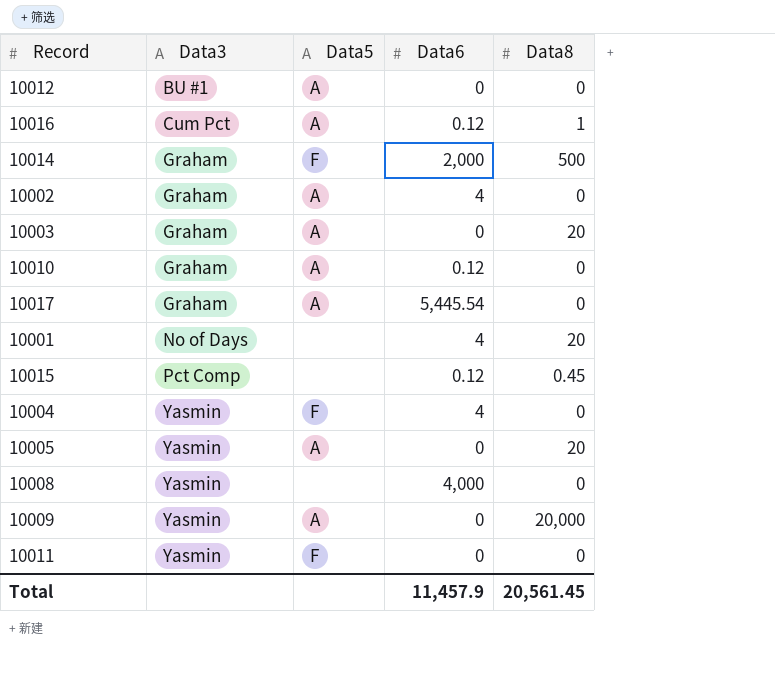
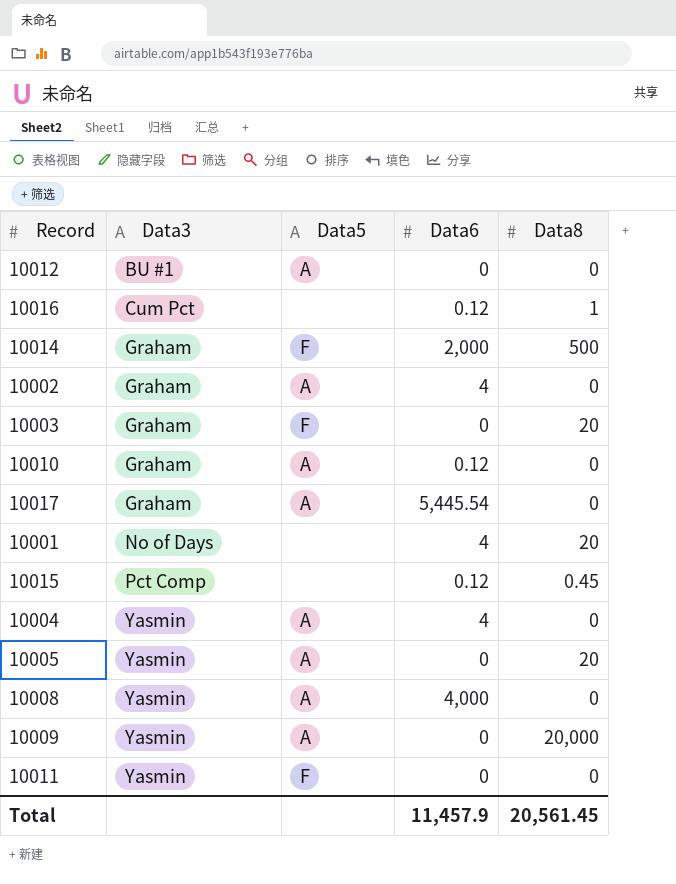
10016 | Data5: A -> none
10003 | Data5: A -> F
10004 | Data5: F -> A
10008 | Data5: none -> A

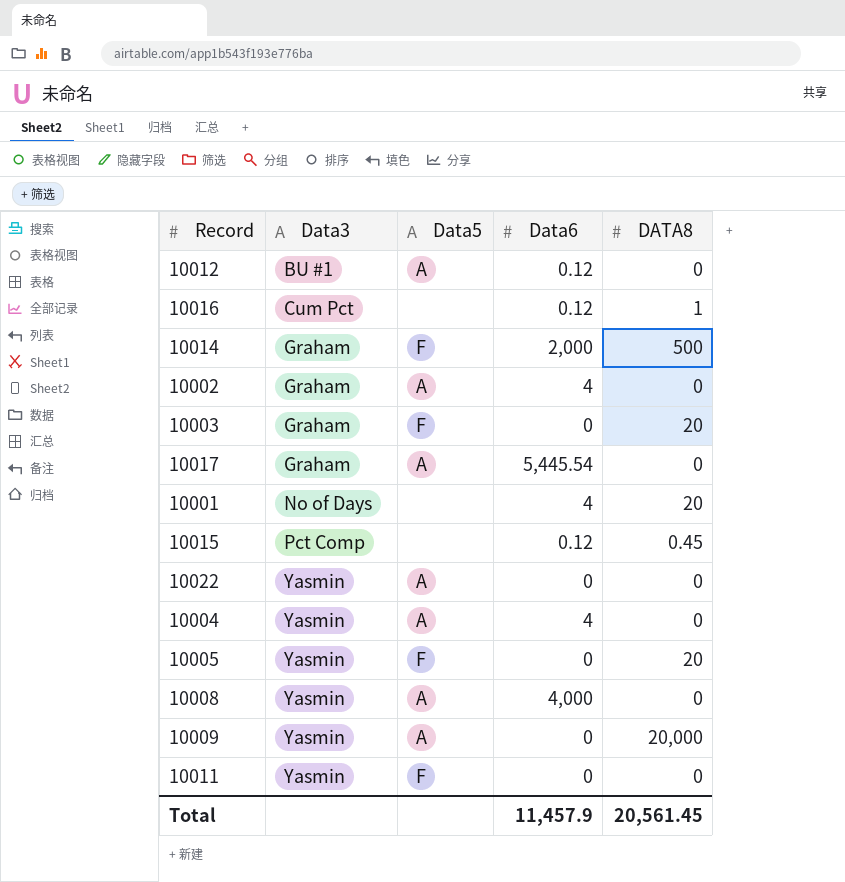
column name: Data8 -> DATA8
row 10010: Graham | A | 0.12 | 0 -> none
10012 | Data6: 0 -> 0.12
row 10022: none -> Yasmin | A | 0 | 0
10005 | Data5: A -> F

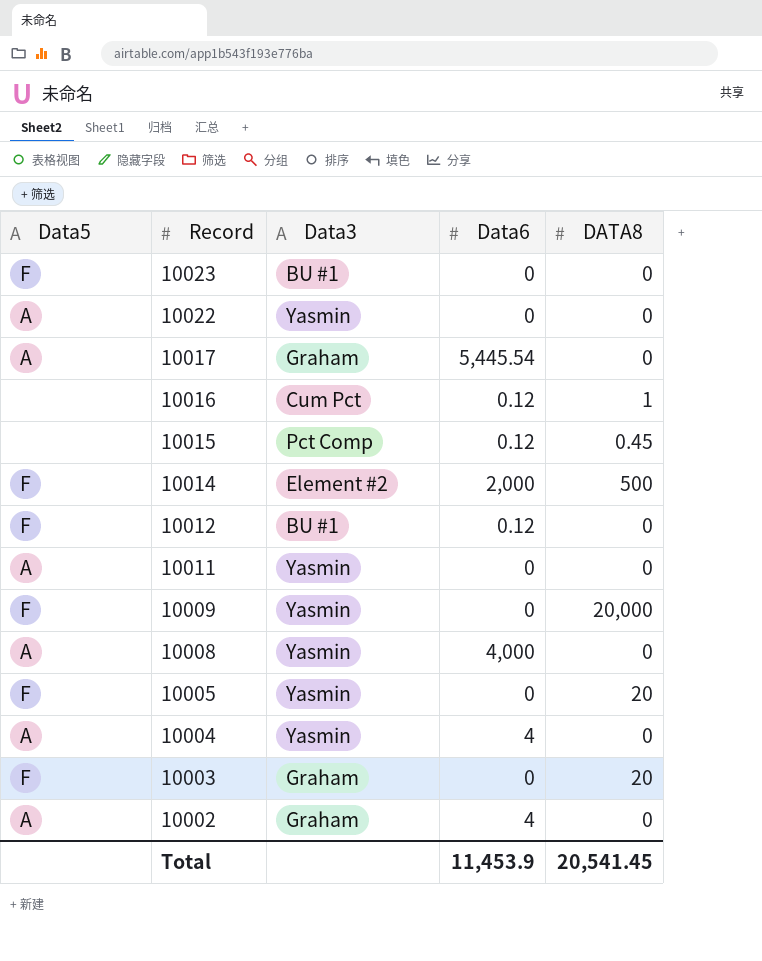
row order: Data3 ascending -> Record descending
column Data5 | position: 3 -> 1
row 10001: No of Days | none | 4 | 20 -> none
row 10023: none -> F | BU #1 | 0 | 0
10014 | Data3: Graham -> Element #2
10012 | Data5: A -> F
10011 | Data5: F -> A
10009 | Data5: A -> F
Total | Data6: 11,457.9 -> 11,453.9
Total | DATA8: 20,561.45 -> 20,541.45

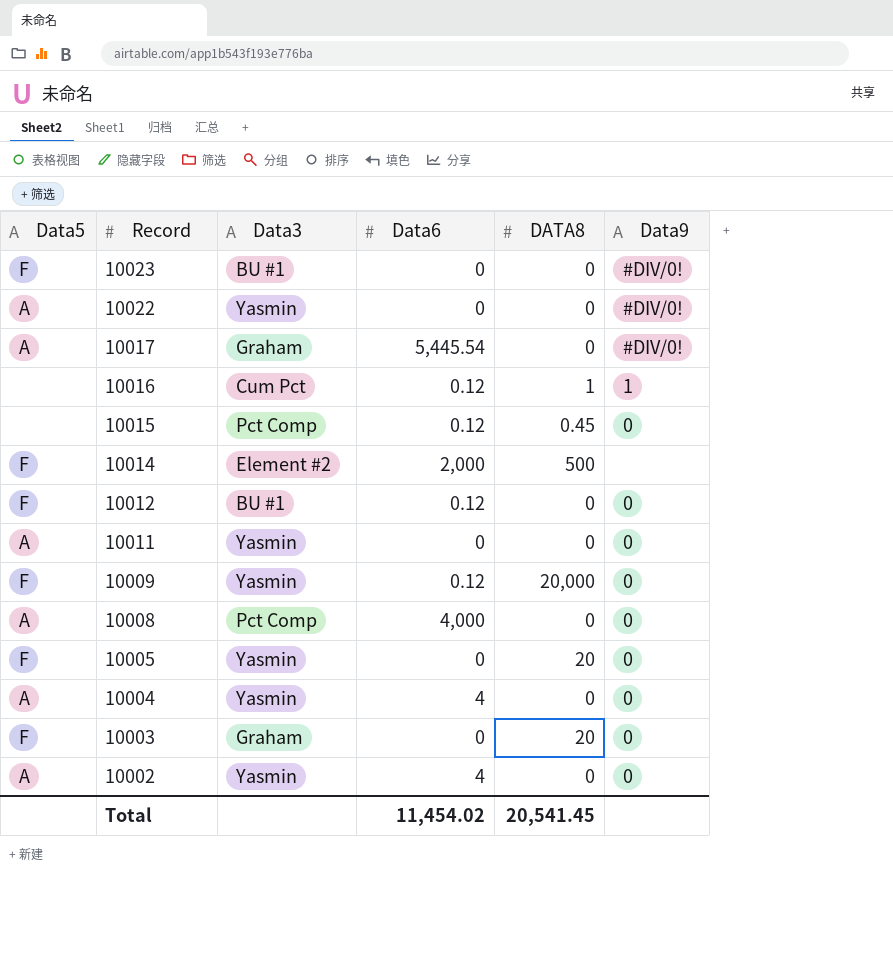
column Data9 | position: none -> 6
10009 | Data6: 0 -> 0.12
10008 | Data3: Yasmin -> Pct Comp
10002 | Data3: Graham -> Yasmin
Total | Data6: 11,453.9 -> 11,454.02

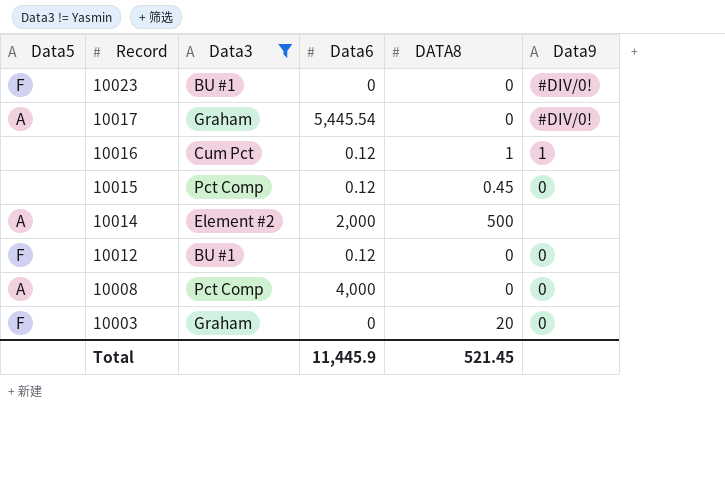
filter: none -> Data3 != Yasmin
10014 | Data5: F -> A
Total | Data6: 11,454.02 -> 11,445.9
Total | DATA8: 20,541.45 -> 521.45

